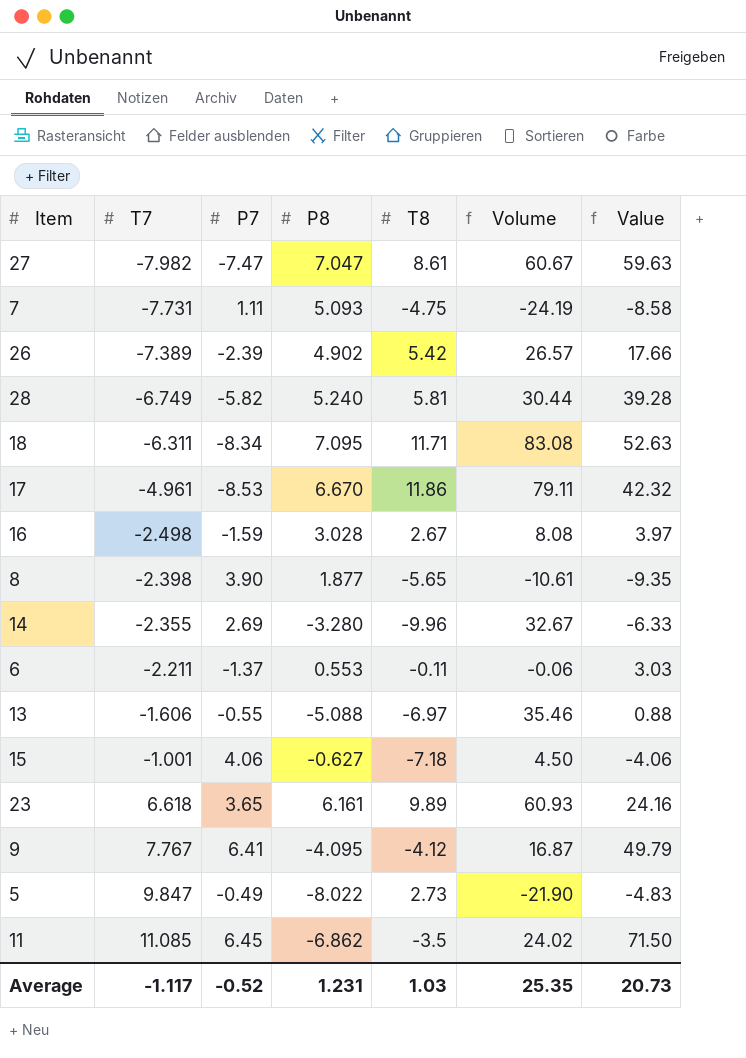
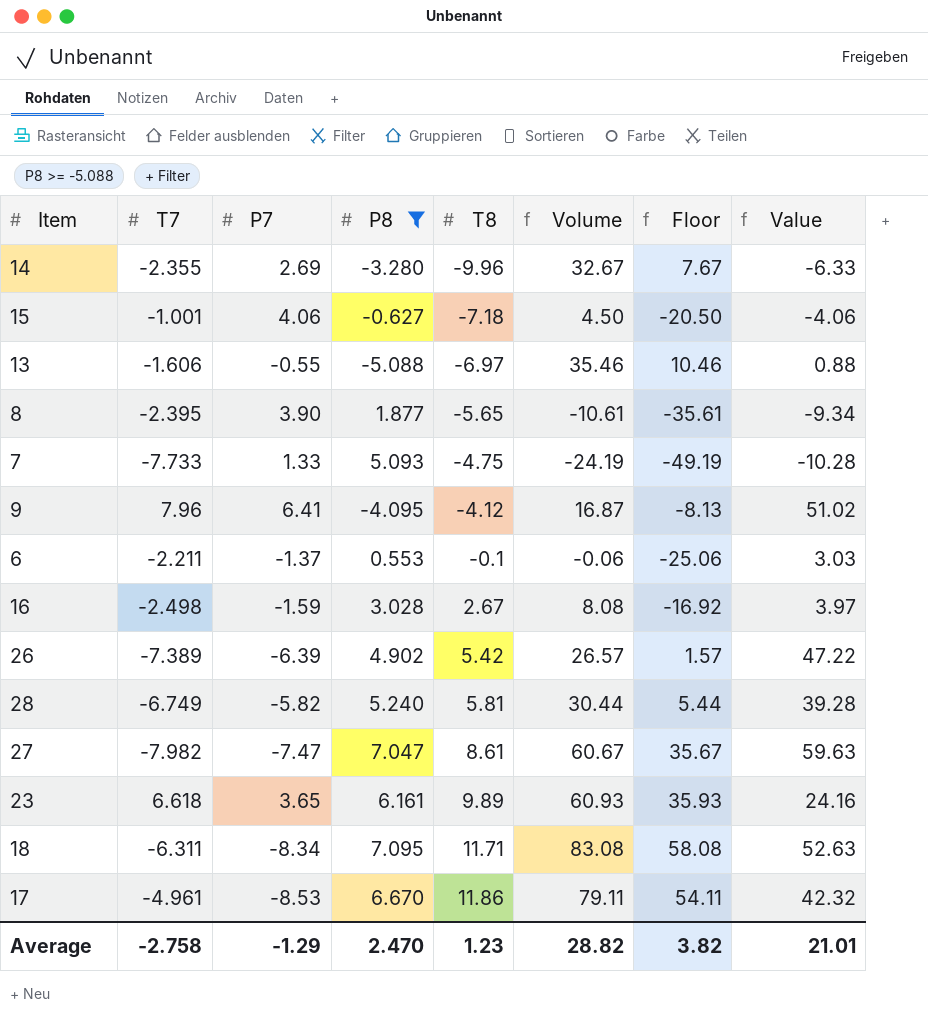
filter: none -> P8 >= -5.088
row order: T7 ascending -> T8 ascending
column Floor | formula: none -> [Volume] - 25
8 | T7: -2.398 -> -2.395
8 | Value: -9.35 -> -9.34
7 | T7: -7.731 -> -7.733
7 | P7: 1.11 -> 1.33
7 | Value: -8.58 -> -10.28
9 | T7: 7.767 -> 7.96
9 | Value: 49.79 -> 51.02
6 | T8: -0.11 -> -0.1
26 | P7: -2.39 -> -6.39
26 | Value: 17.66 -> 47.22
Average | T7: -1.117 -> -2.758
Average | P7: -0.52 -> -1.29
Average | P8: 1.231 -> 2.470
Average | T8: 1.03 -> 1.23
Average | Volume: 25.35 -> 28.82
Average | Value: 20.73 -> 21.01

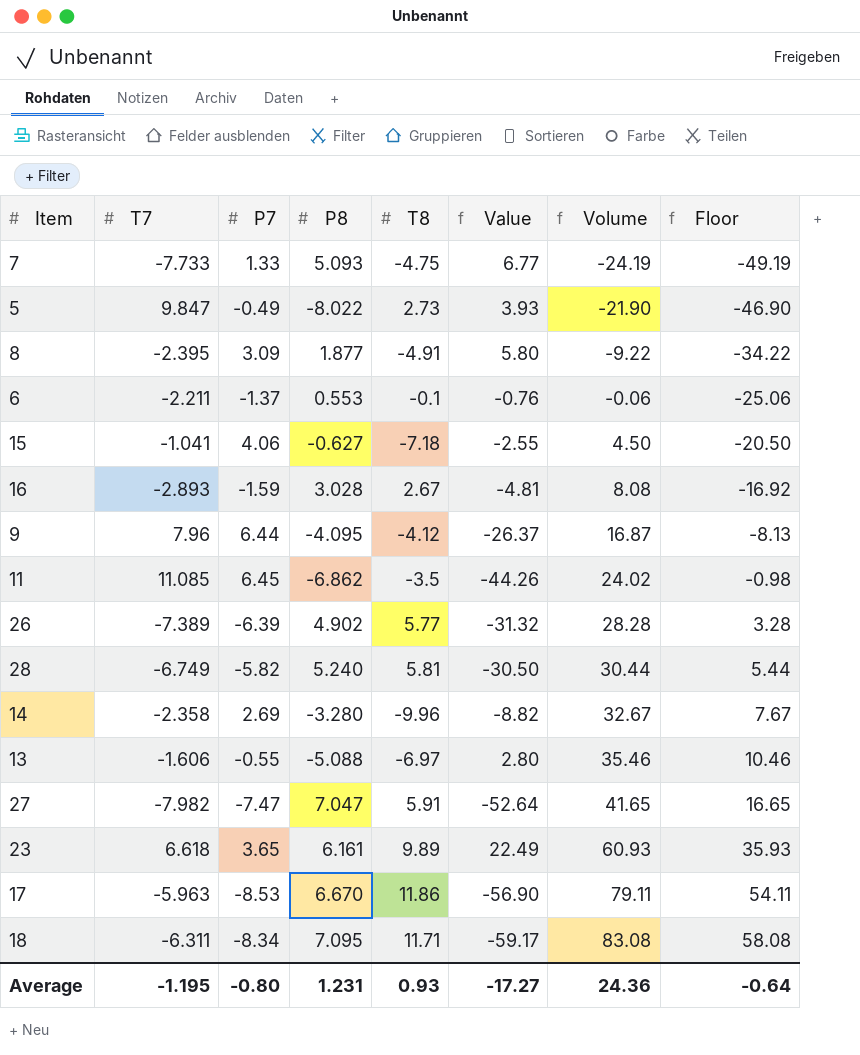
filter: P8 >= -5.088 -> none
row order: T8 ascending -> Volume ascending
column Value | formula: [T7] * [P7] -> [P7] * [P8]
column Value | position: 8 -> 6
8 | P7: 3.90 -> 3.09
8 | T8: -5.65 -> -4.91
8 | Volume: -10.61 -> -9.22
8 | Floor: -35.61 -> -34.22
15 | T7: -1.001 -> -1.041
16 | T7: -2.498 -> -2.893
9 | P7: 6.41 -> 6.44
26 | T8: 5.42 -> 5.77
26 | Volume: 26.57 -> 28.28
26 | Floor: 1.57 -> 3.28
14 | T7: -2.355 -> -2.358
27 | T8: 8.61 -> 5.91
27 | Volume: 60.67 -> 41.65
27 | Floor: 35.67 -> 16.65
17 | T7: -4.961 -> -5.963
Average | T7: -2.758 -> -1.195
Average | P7: -1.29 -> -0.80
Average | P8: 2.470 -> 1.231
Average | T8: 1.23 -> 0.93
Average | Value: 21.01 -> -17.27
Average | Volume: 28.82 -> 24.36
Average | Floor: 3.82 -> -0.64

